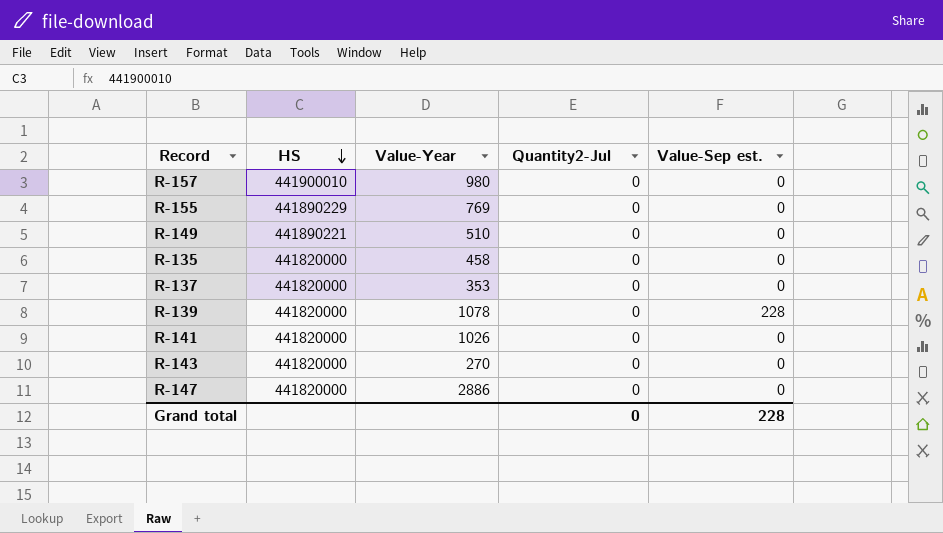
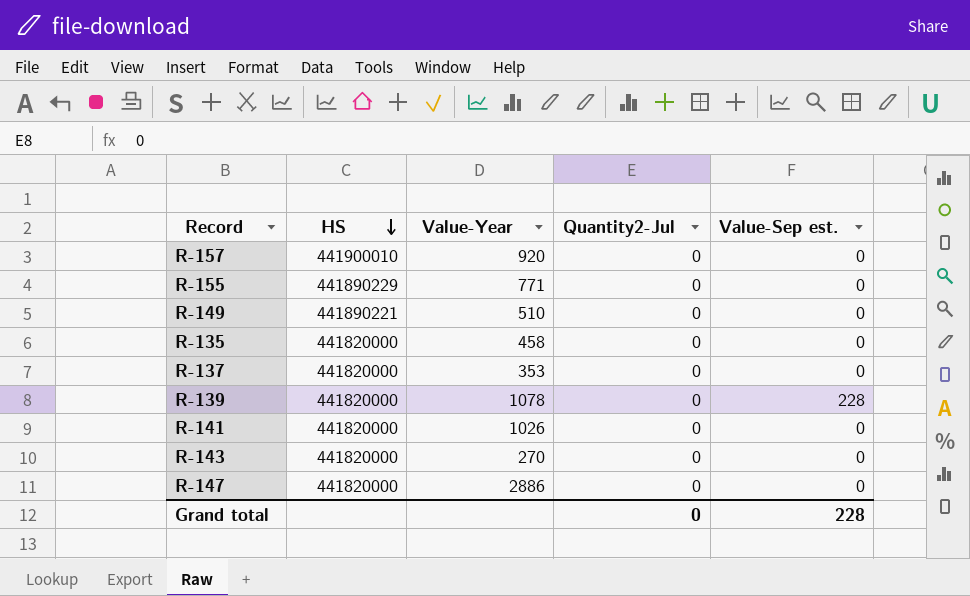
R-157 | Value-Year: 980 -> 920
R-155 | Value-Year: 769 -> 771

